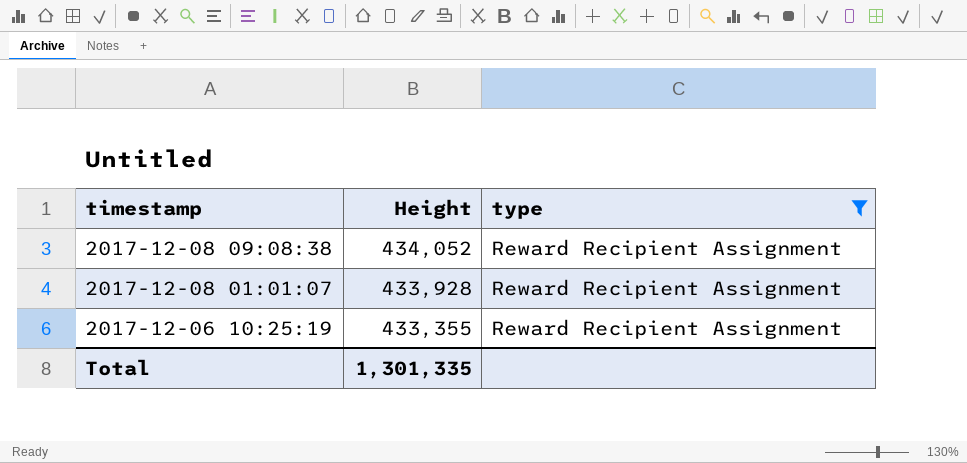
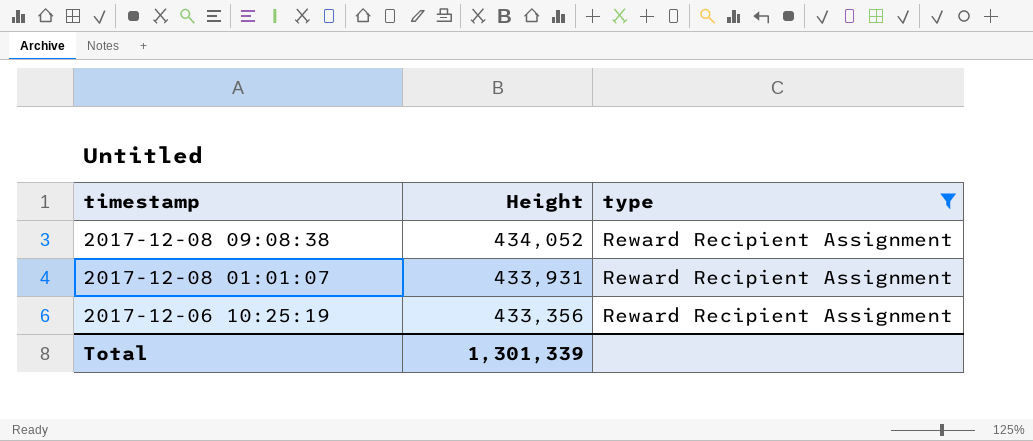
2017-12-08 01:01:07 | Height: 433,928 -> 433,931
2017-12-06 10:25:19 | Height: 433,355 -> 433,356
Total | Height: 1,301,335 -> 1,301,339

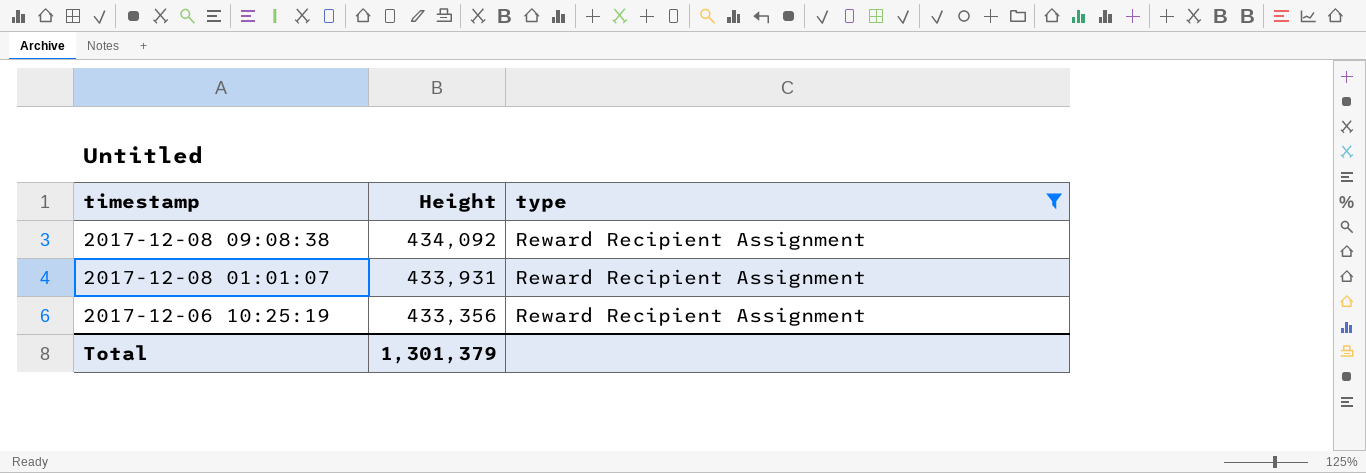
2017-12-08 09:08:38 | Height: 434,052 -> 434,092
Total | Height: 1,301,339 -> 1,301,379

